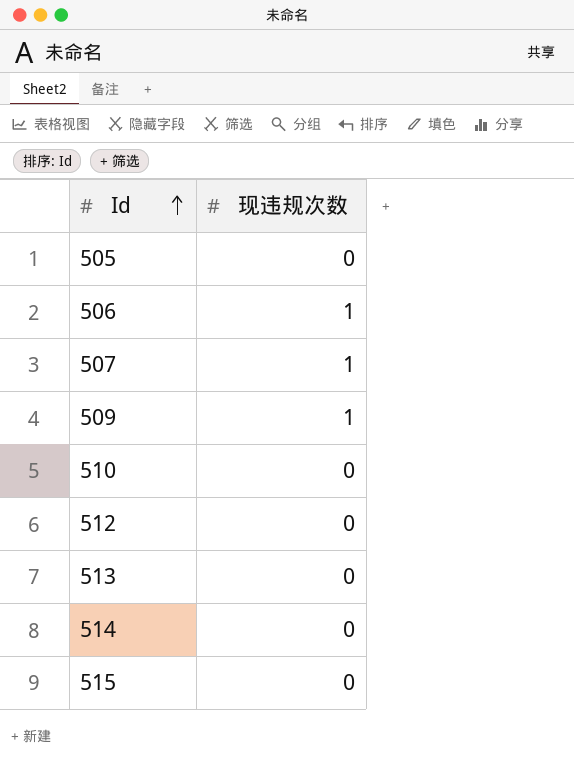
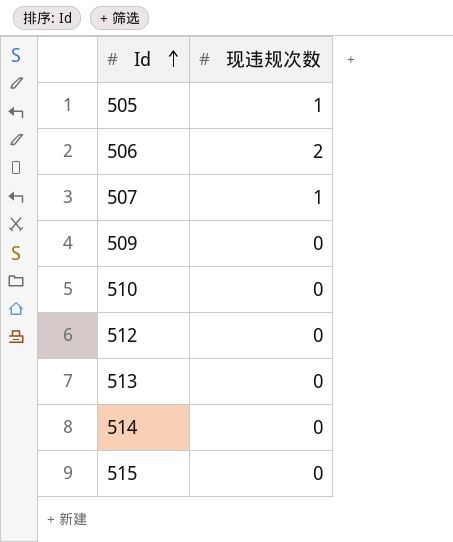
505 | 现违规次数: 0 -> 1
506 | 现违规次数: 1 -> 2
509 | 现违规次数: 1 -> 0

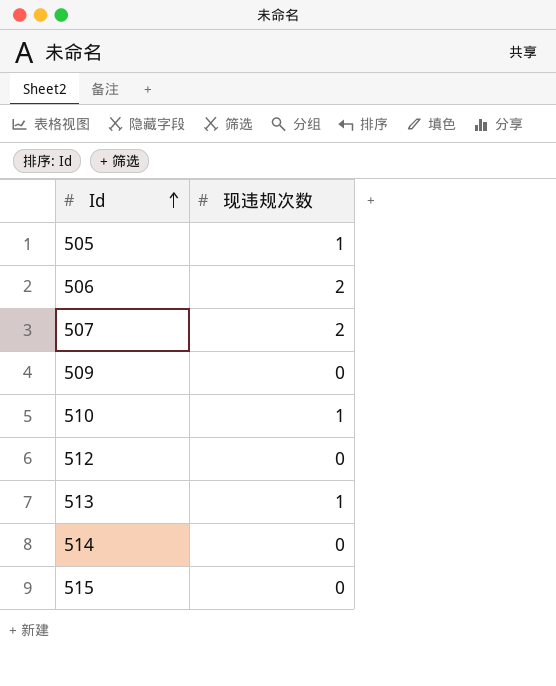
507 | 现违规次数: 1 -> 2
510 | 现违规次数: 0 -> 1
513 | 现违规次数: 0 -> 1

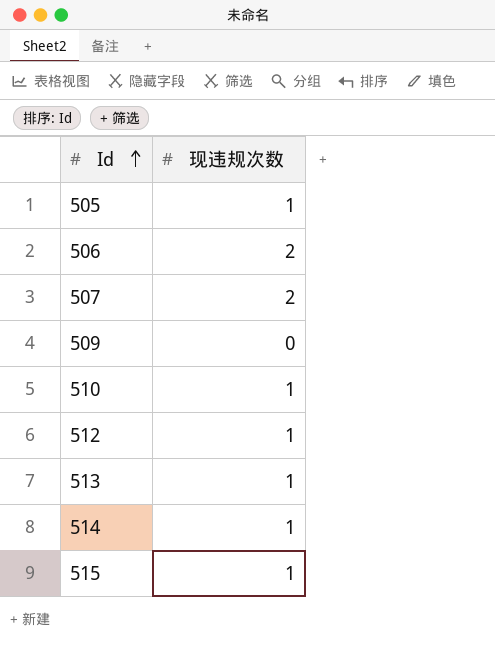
512 | 现违规次数: 0 -> 1
514 | 现违规次数: 0 -> 1
515 | 现违规次数: 0 -> 1

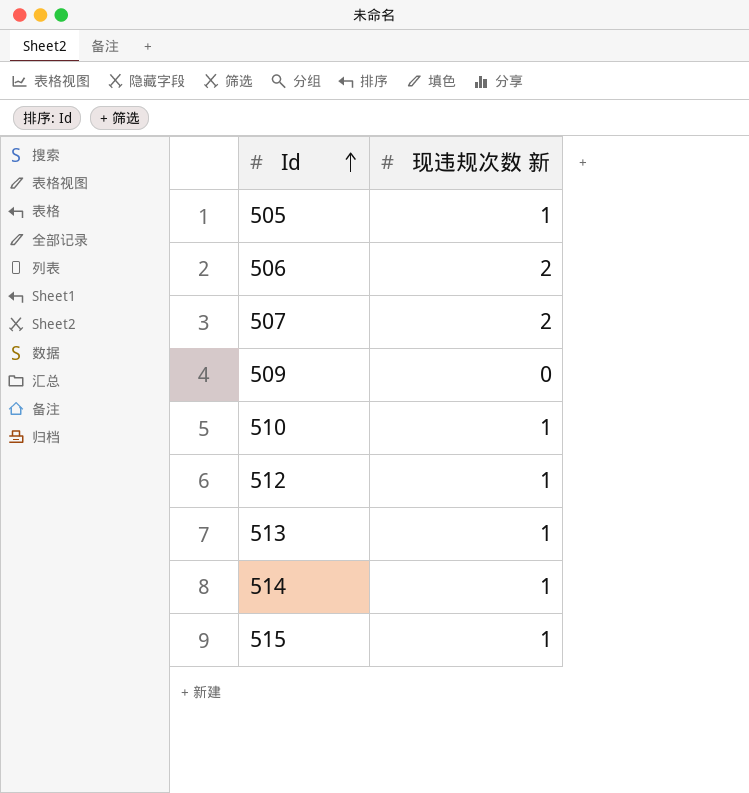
column name: 现违规次数 -> 现违规次数 新

